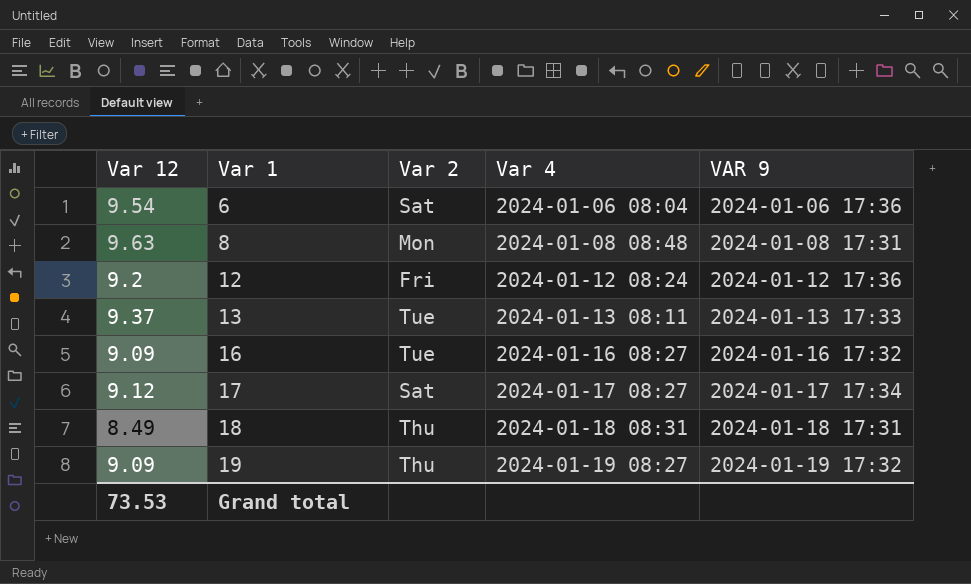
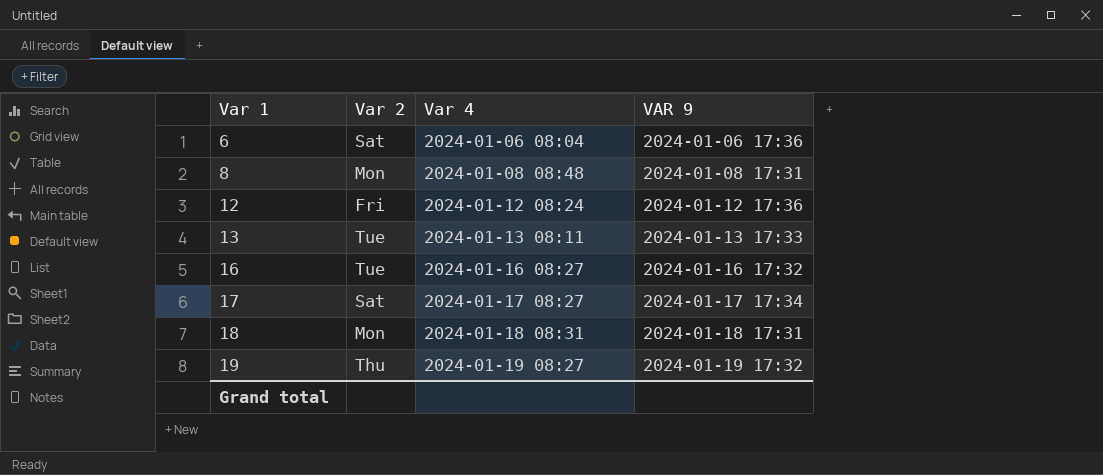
column Var 12 | position: 1 -> none
18 | Var 2: Thu -> Mon

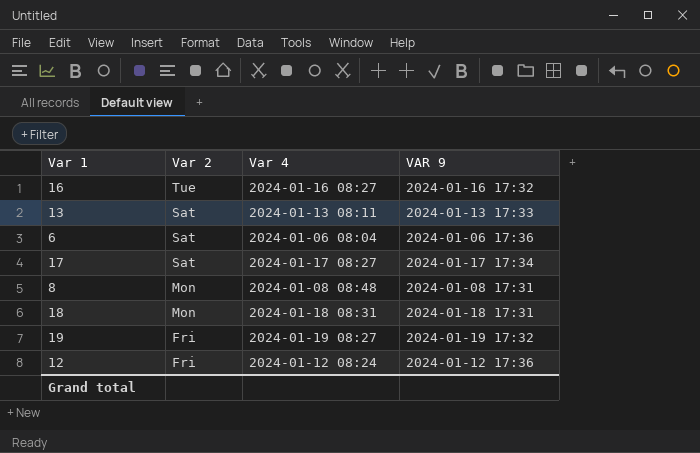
row order: Var 1 ascending -> Var 2 descending
13 | Var 2: Tue -> Sat
19 | Var 2: Thu -> Fri

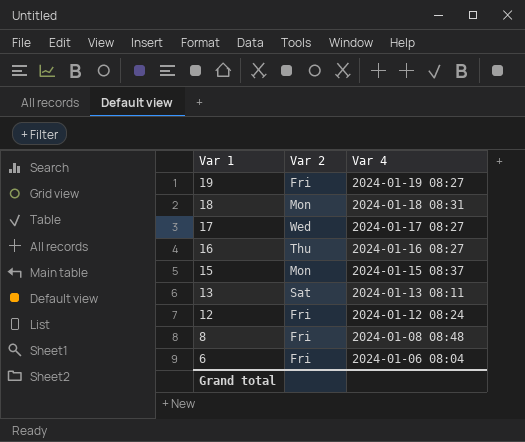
row order: Var 2 descending -> Var 1 descending
column VAR 9 | position: 4 -> none
17 | Var 2: Sat -> Wed
16 | Var 2: Tue -> Thu
row 15: none -> Mon | 2024-01-15 08:37
8 | Var 2: Mon -> Fri
6 | Var 2: Sat -> Fri

